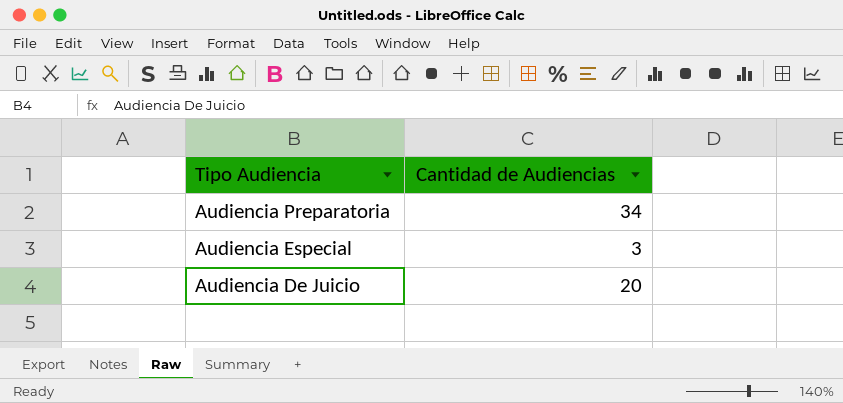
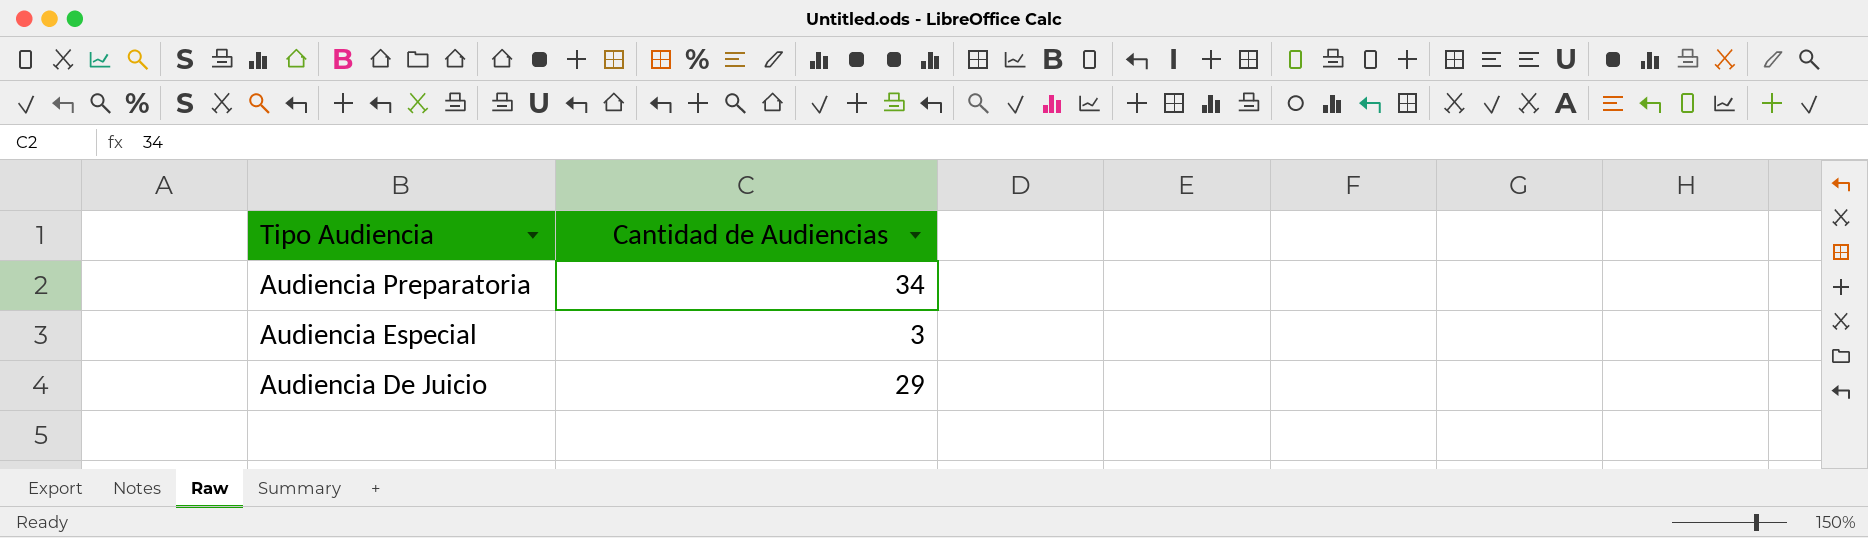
Audiencia De Juicio | Cantidad de Audiencias: 20 -> 29

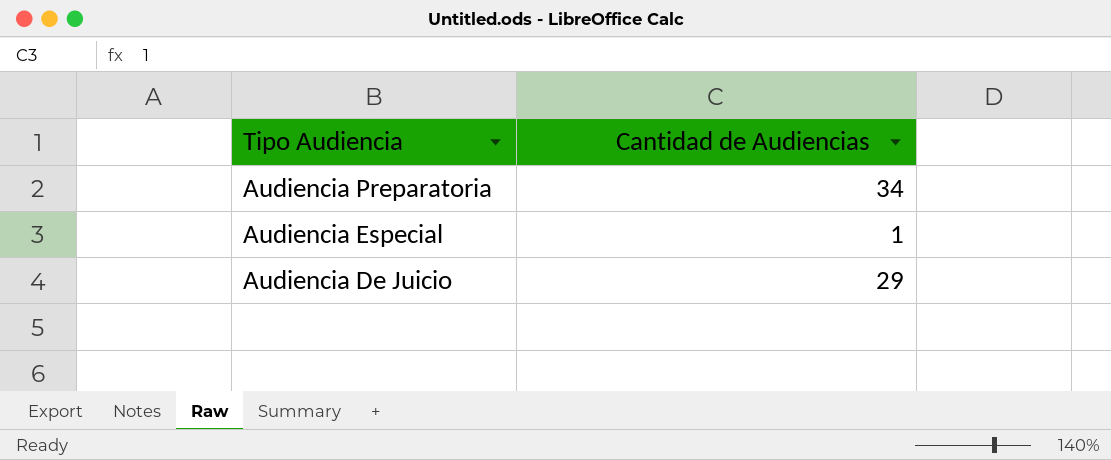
Audiencia Especial | Cantidad de Audiencias: 3 -> 1

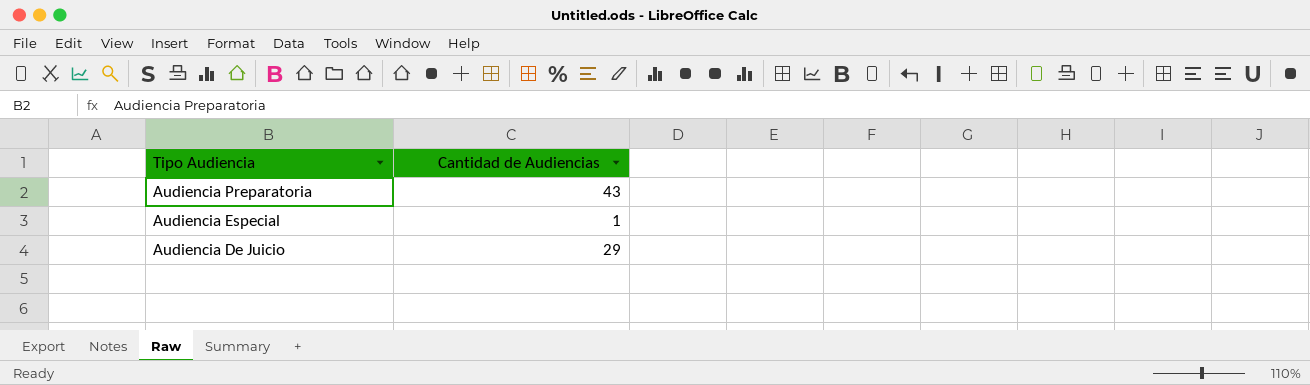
Audiencia Preparatoria | Cantidad de Audiencias: 34 -> 43

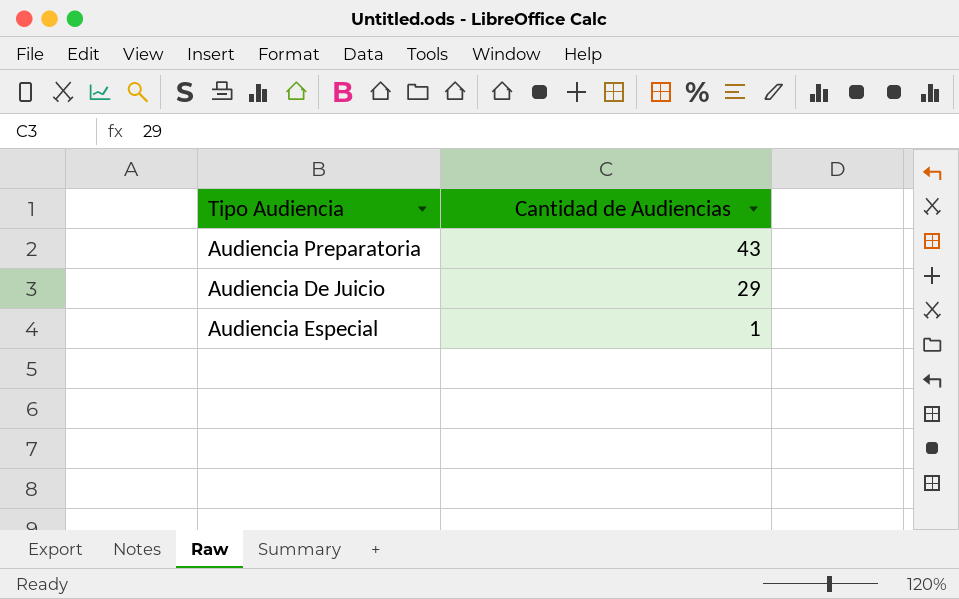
row order: Tipo Audiencia descending -> Cantidad de Audiencias descending

